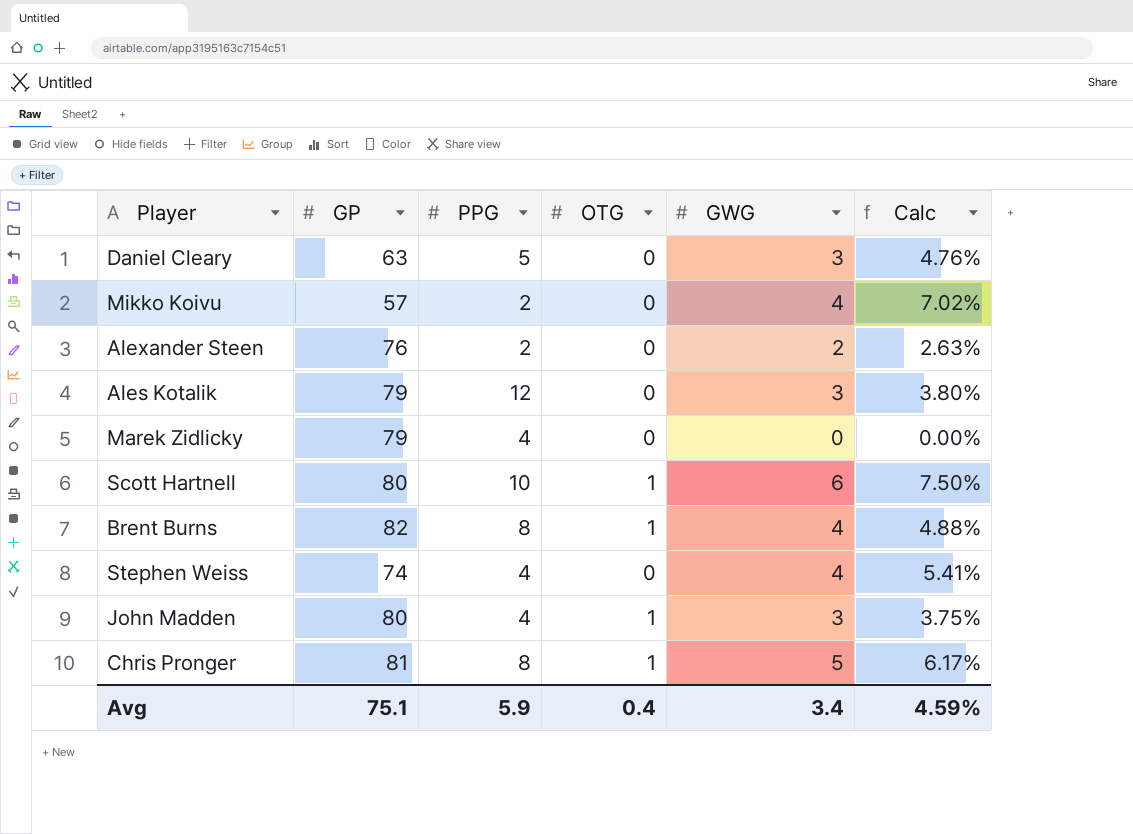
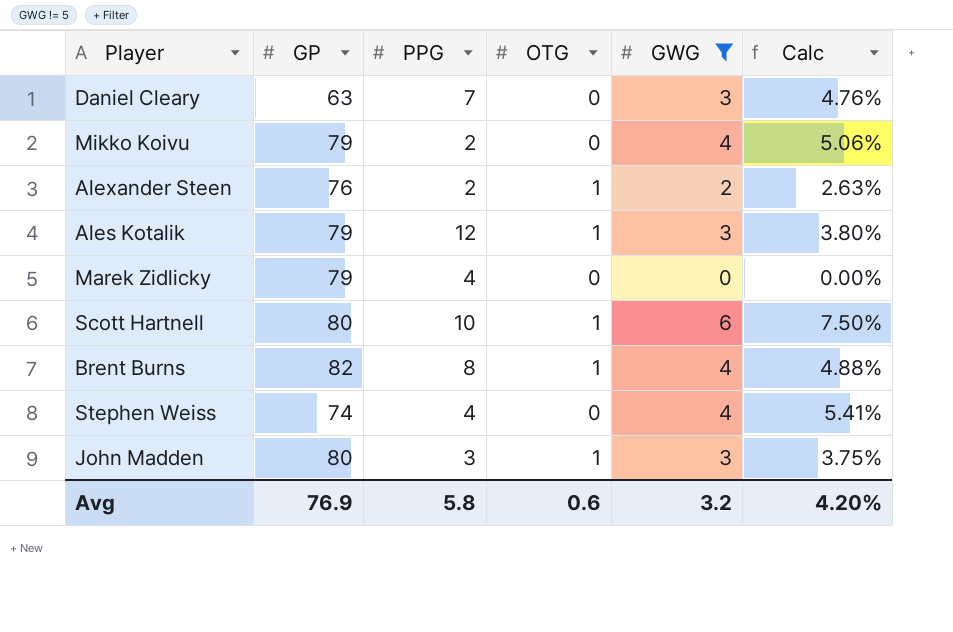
filter: none -> GWG != 5
Daniel Cleary | PPG: 5 -> 7
Mikko Koivu | GP: 57 -> 79
Mikko Koivu | Calc: 7.02% -> 5.06%
Alexander Steen | OTG: 0 -> 1
Ales Kotalik | OTG: 0 -> 1
John Madden | PPG: 4 -> 3
Avg | GP: 75.1 -> 76.9
Avg | PPG: 5.9 -> 5.8
Avg | OTG: 0.4 -> 0.6
Avg | GWG: 3.4 -> 3.2
Avg | Calc: 4.59% -> 4.20%

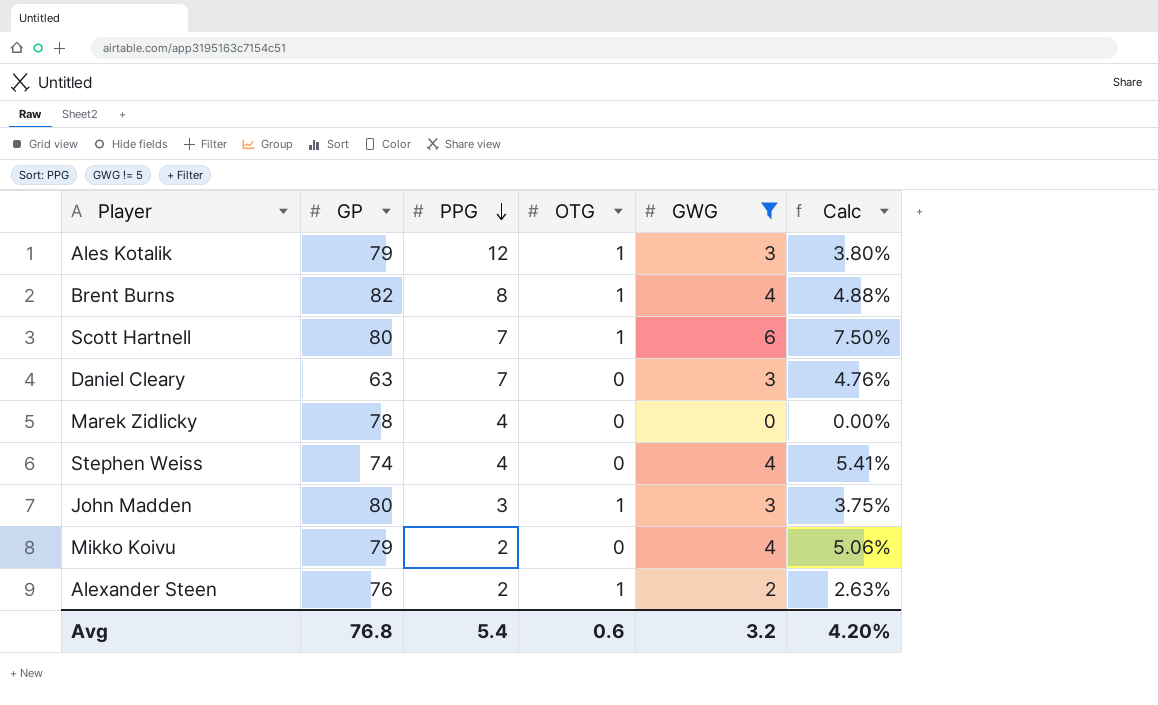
row order: none -> PPG descending
Scott Hartnell | PPG: 10 -> 7
Marek Zidlicky | GP: 79 -> 78
Avg | GP: 76.9 -> 76.8
Avg | PPG: 5.8 -> 5.4

